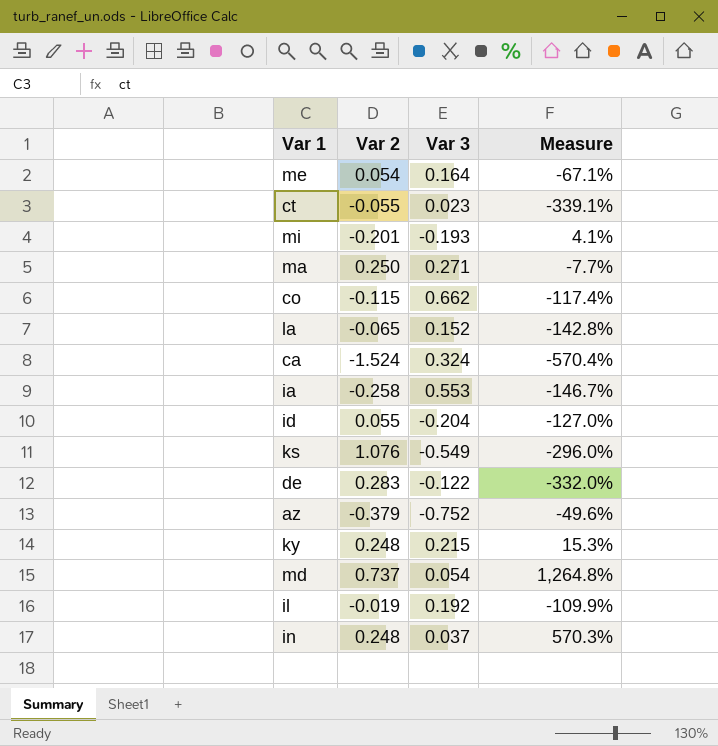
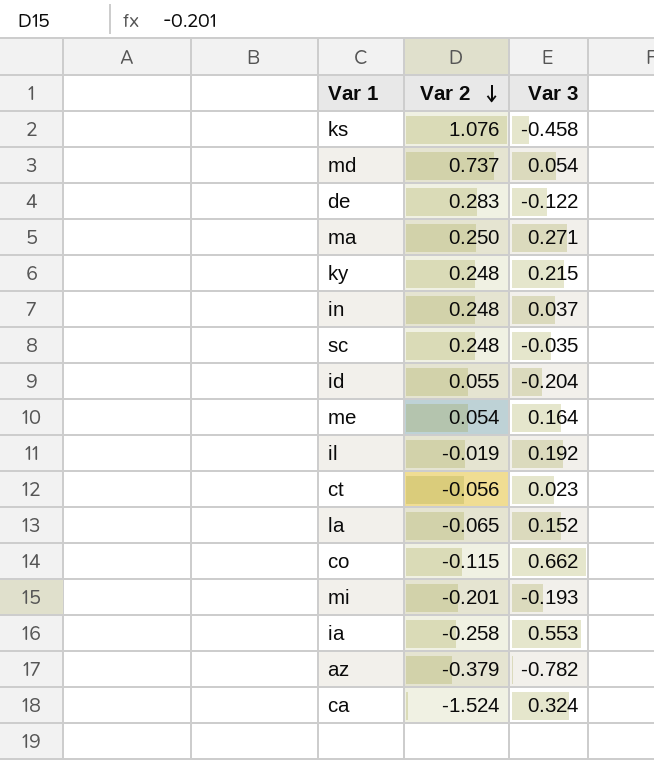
row order: none -> Var 2 descending
column Measure | formula: ([Var 2] - [Var 3]) / [Var 3] -> none
ks | Var 3: -0.549 -> -0.458
row sc: none -> 0.248 | -0.035
ct | Var 2: -0.055 -> -0.056
az | Var 3: -0.752 -> -0.782

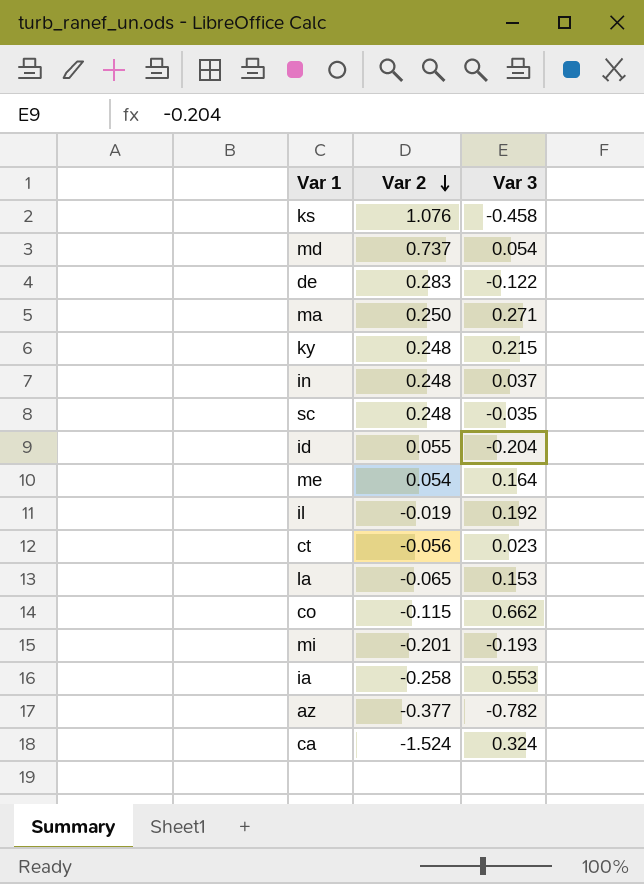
la | Var 3: 0.152 -> 0.153
az | Var 2: -0.379 -> -0.377

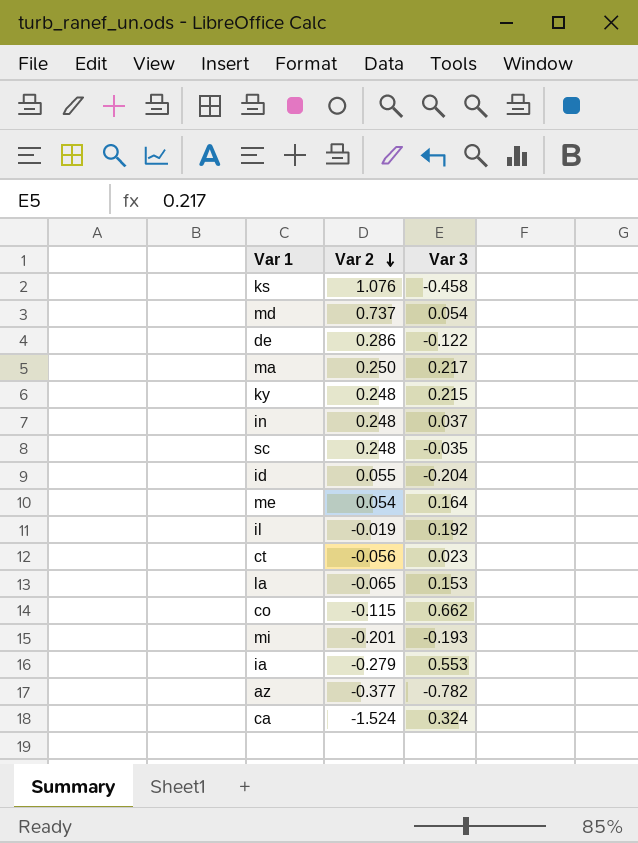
de | Var 2: 0.283 -> 0.286
ma | Var 3: 0.271 -> 0.217
ia | Var 2: -0.258 -> -0.279

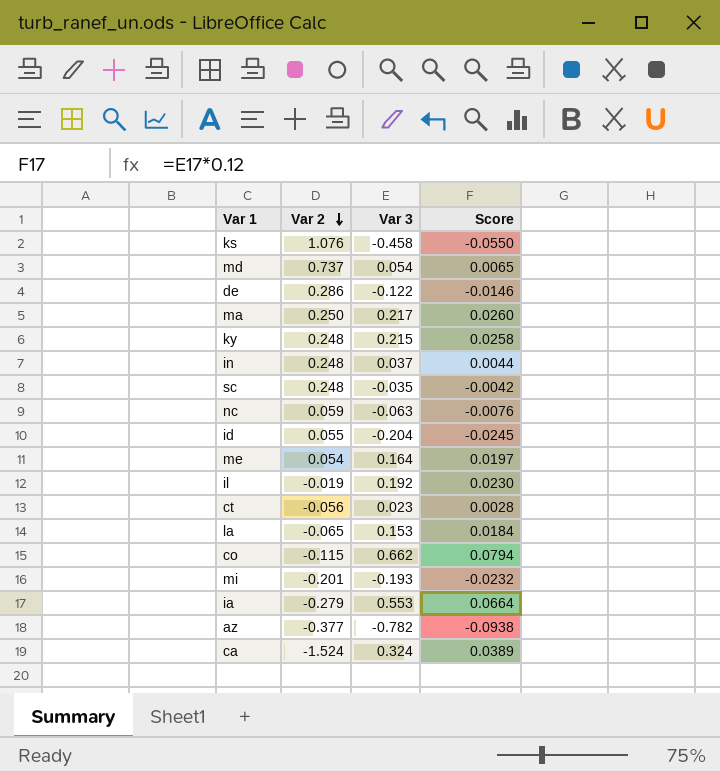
column Score | formula: none -> [Var 3] * 0.12
row nc: none -> 0.059 | -0.063 | -0.0076

